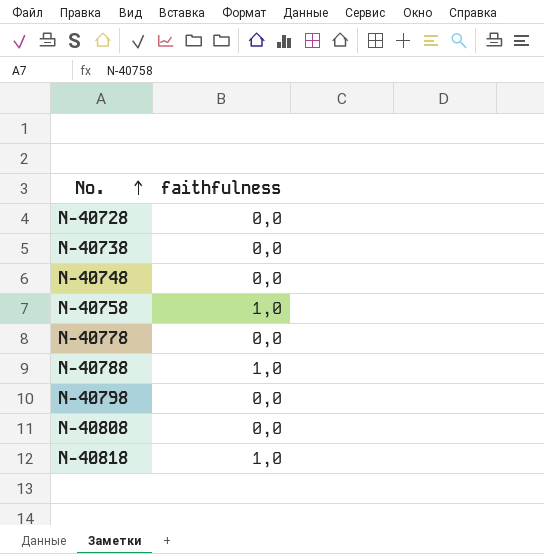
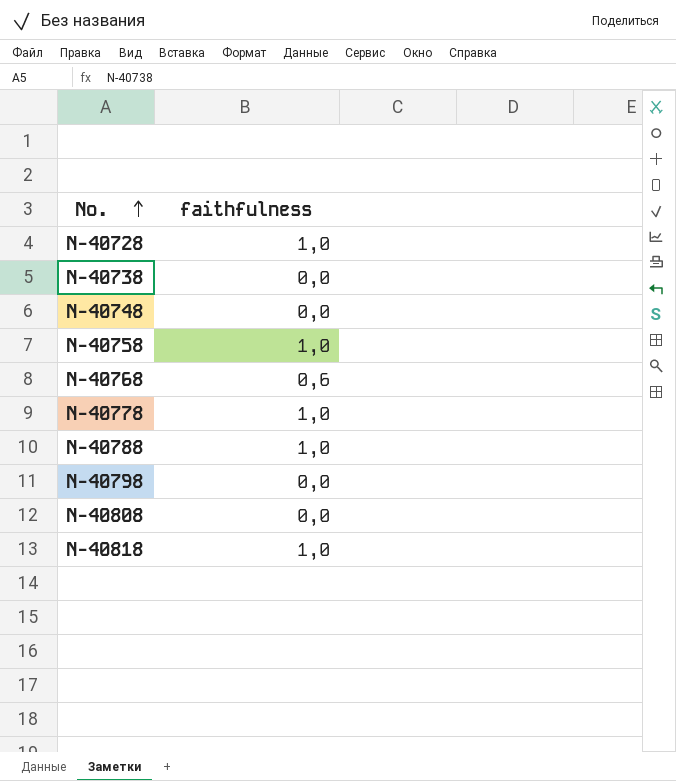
N-40728 | faithfulness: 0,0 -> 1,0
row N-40768: none -> 0,6
N-40778 | faithfulness: 0,0 -> 1,0

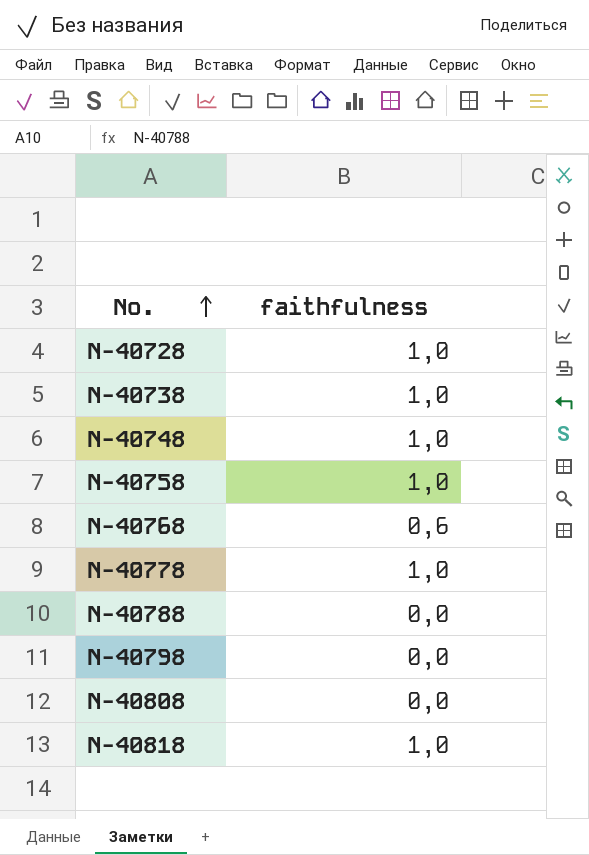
N-40738 | faithfulness: 0,0 -> 1,0
N-40748 | faithfulness: 0,0 -> 1,0
N-40788 | faithfulness: 1,0 -> 0,0

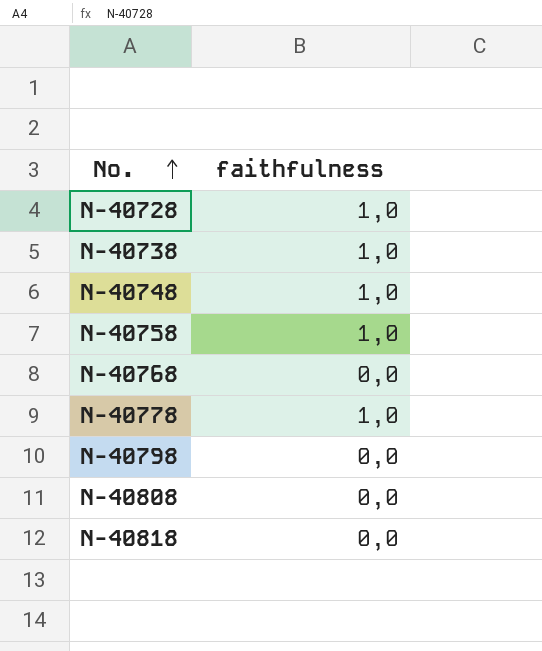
row N-40788: 0,0 -> none
N-40768 | faithfulness: 0,6 -> 0,0
N-40818 | faithfulness: 1,0 -> 0,0

